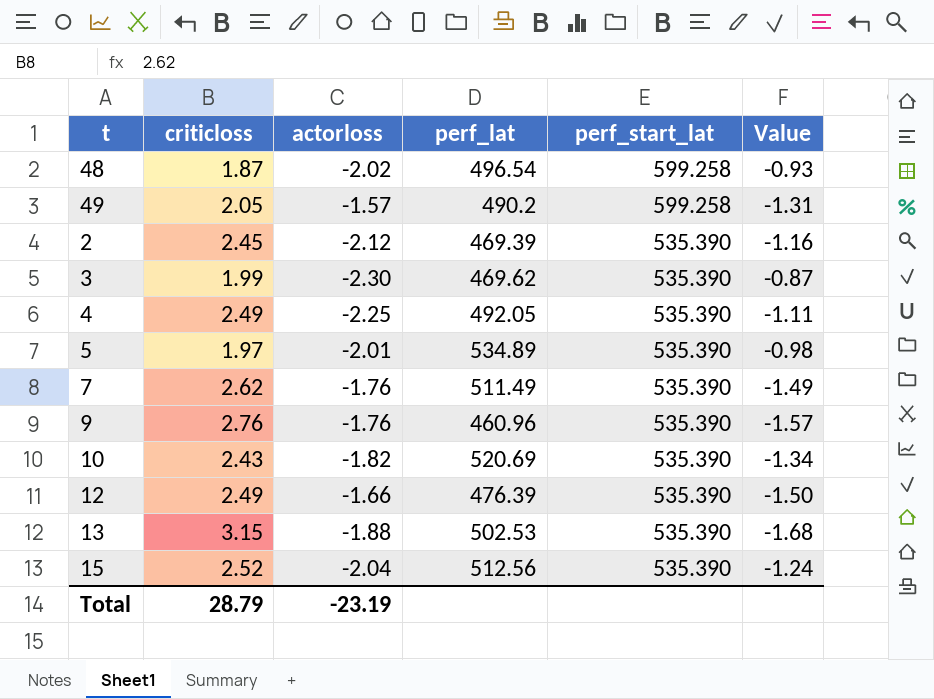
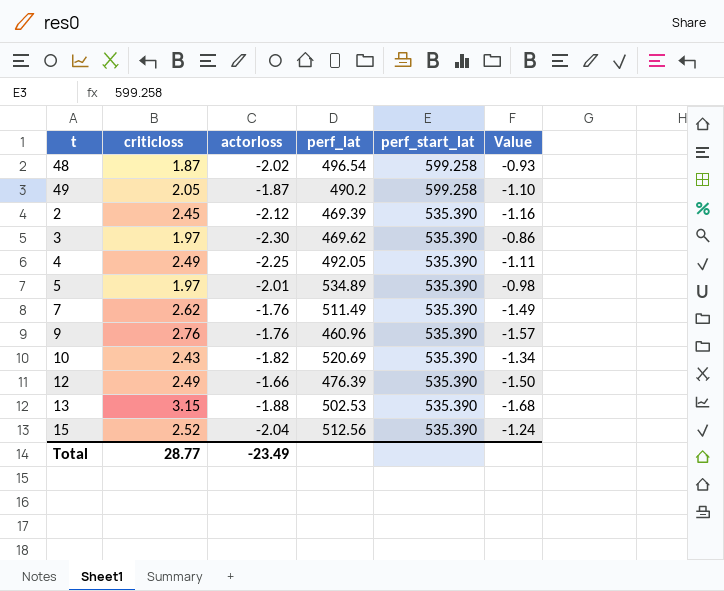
49 | actorloss: -1.57 -> -1.87
49 | Value: -1.31 -> -1.10
3 | criticloss: 1.99 -> 1.97
3 | Value: -0.87 -> -0.86
Total | criticloss: 28.79 -> 28.77
Total | actorloss: -23.19 -> -23.49

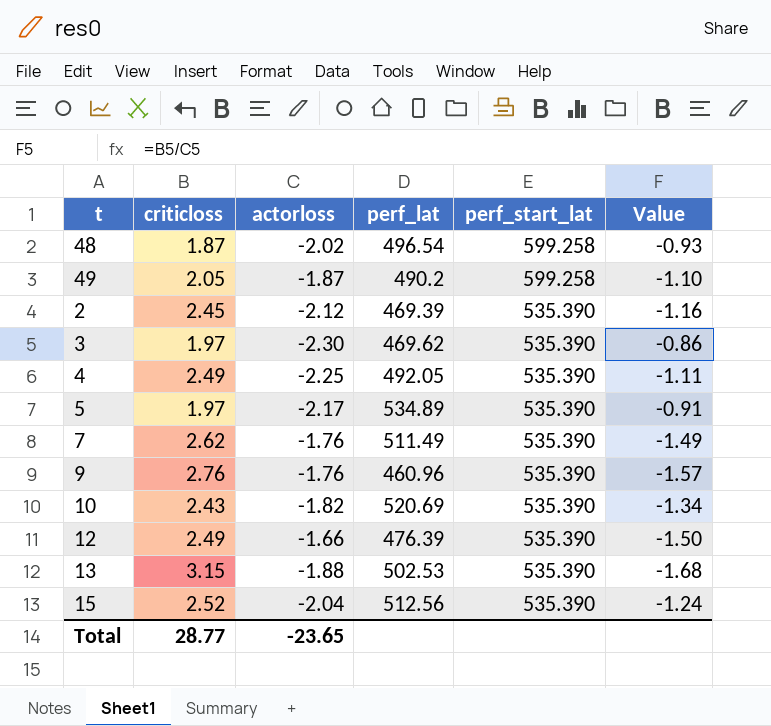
5 | actorloss: -2.01 -> -2.17
5 | Value: -0.98 -> -0.91
Total | actorloss: -23.49 -> -23.65

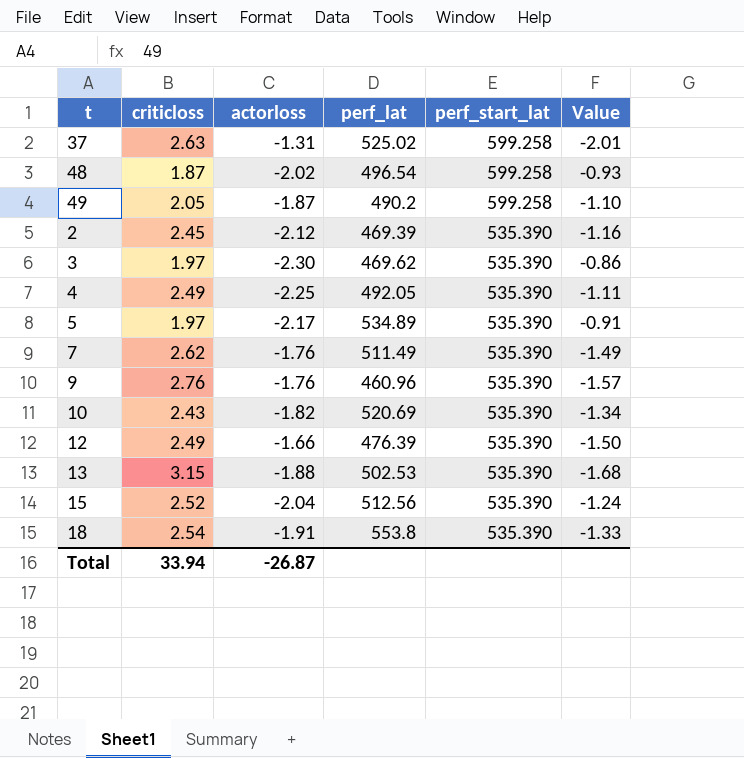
row 37: none -> 2.63 | -1.31 | 525.02 | 599.258 | -2.01
row 18: none -> 2.54 | -1.91 | 553.8 | 535.390 | -1.33
Total | criticloss: 28.77 -> 33.94
Total | actorloss: -23.65 -> -26.87

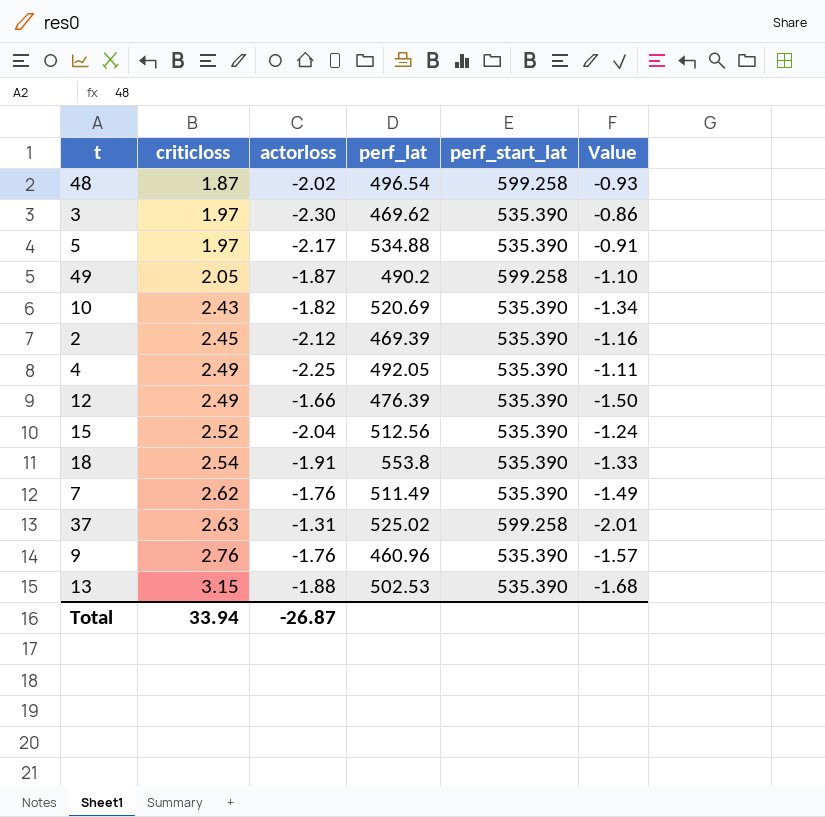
row order: perf_start_lat descending -> criticloss ascending
5 | perf_lat: 534.89 -> 534.88

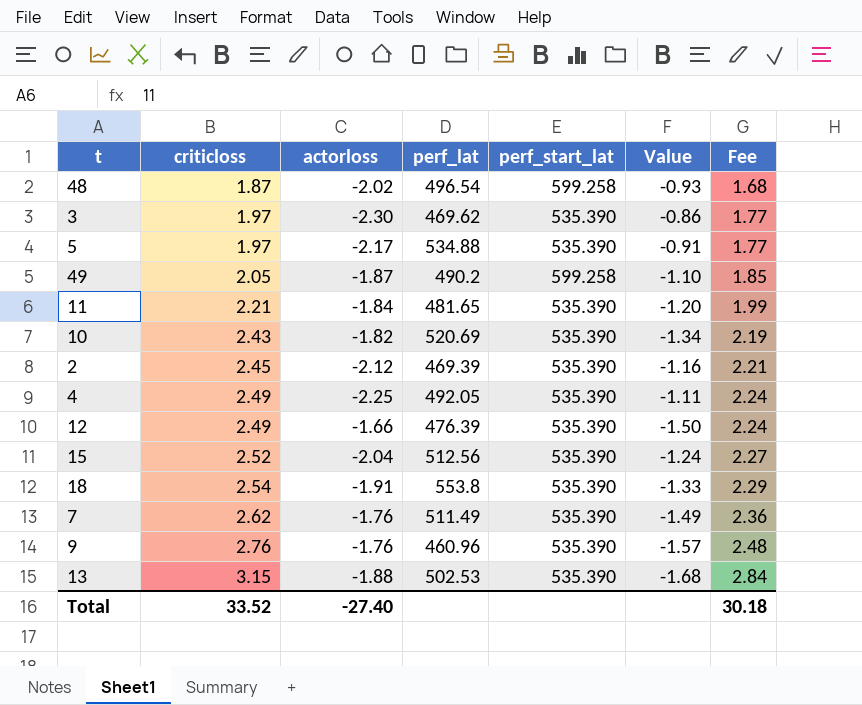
column Fee | formula: none -> [criticloss] * 0.9
row 37: 2.63 | -1.31 | 525.02 | 599.258 | -2.01 -> none
row 11: none -> 2.21 | -1.84 | 481.65 | 535.390 | -1.20 | 1.99
Total | criticloss: 33.94 -> 33.52
Total | actorloss: -26.87 -> -27.40

